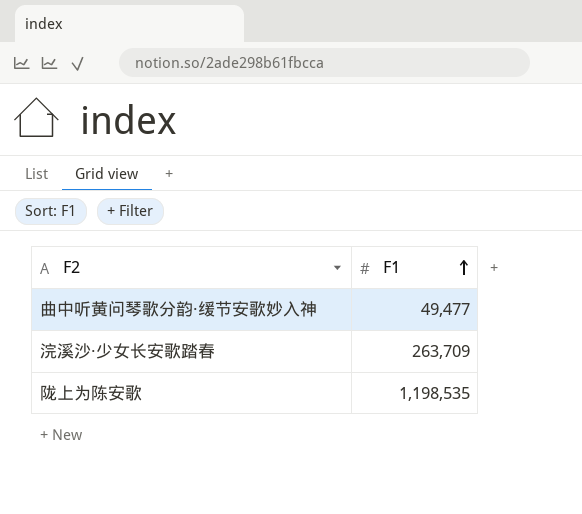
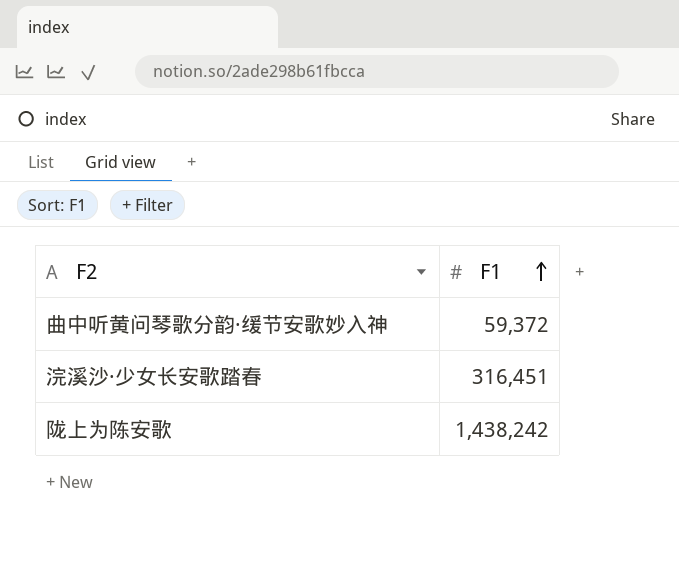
曲中听黄问琴歌分韵·缓节安歌妙入神 | F1: 49,477 -> 59,372
浣溪沙·少女长安歌踏春 | F1: 263,709 -> 316,451
陇上为陈安歌 | F1: 1,198,535 -> 1,438,242

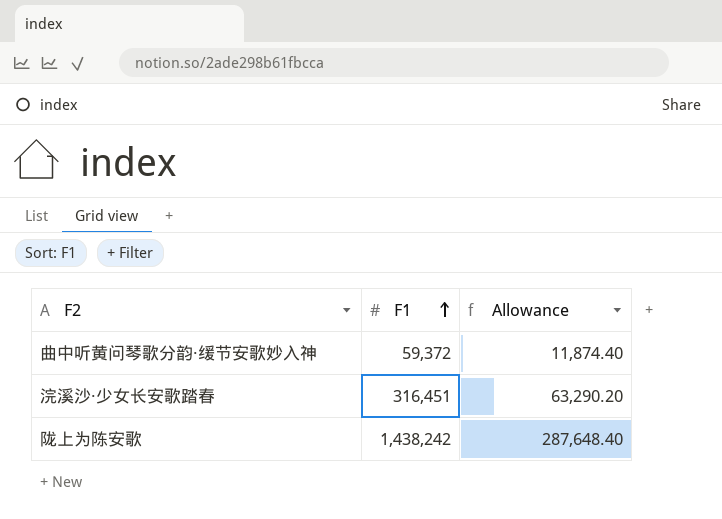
column Allowance | formula: none -> [F1] * 0.2

